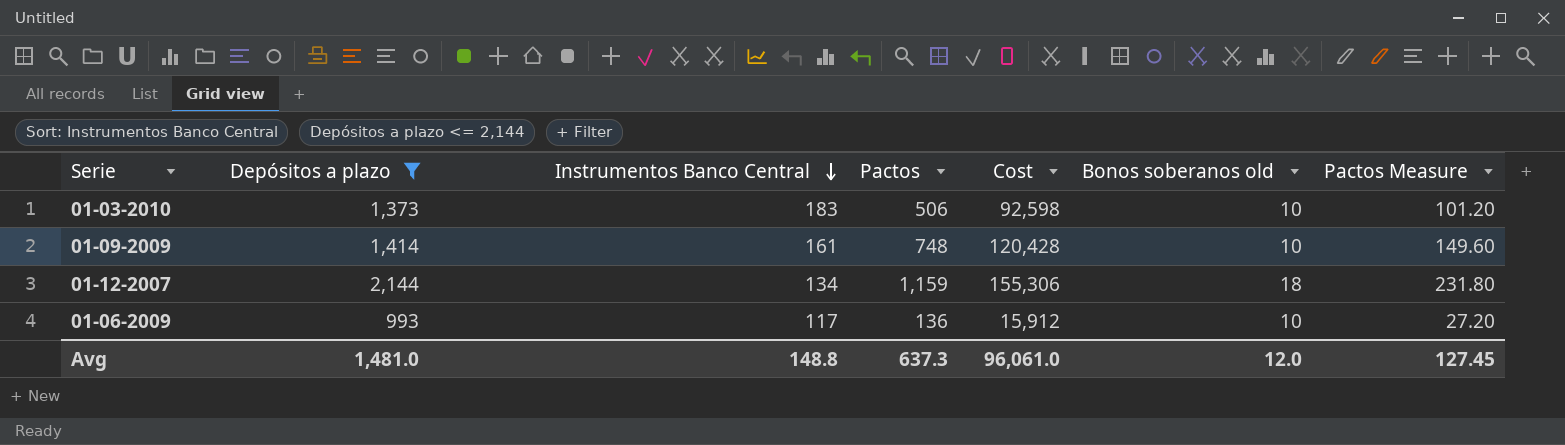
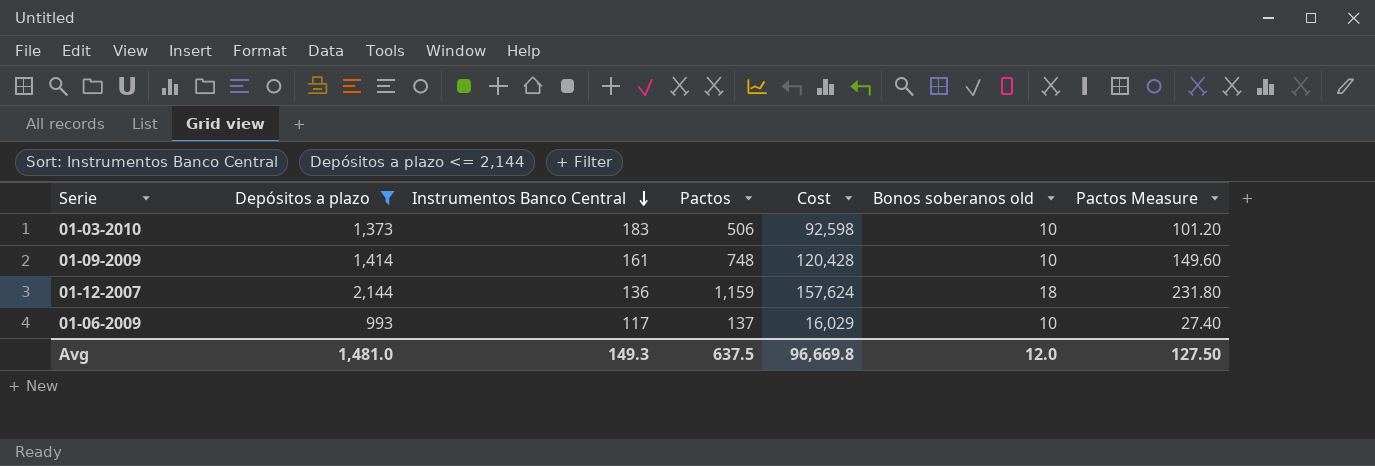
01-12-2007 | Instrumentos Banco Central: 134 -> 136
01-12-2007 | Cost: 155,306 -> 157,624
01-06-2009 | Pactos: 136 -> 137
01-06-2009 | Cost: 15,912 -> 16,029
01-06-2009 | Pactos Measure: 27.20 -> 27.40
Avg | Instrumentos Banco Central: 148.8 -> 149.3
Avg | Pactos: 637.3 -> 637.5
Avg | Cost: 96,061.0 -> 96,669.8
Avg | Pactos Measure: 127.45 -> 127.50

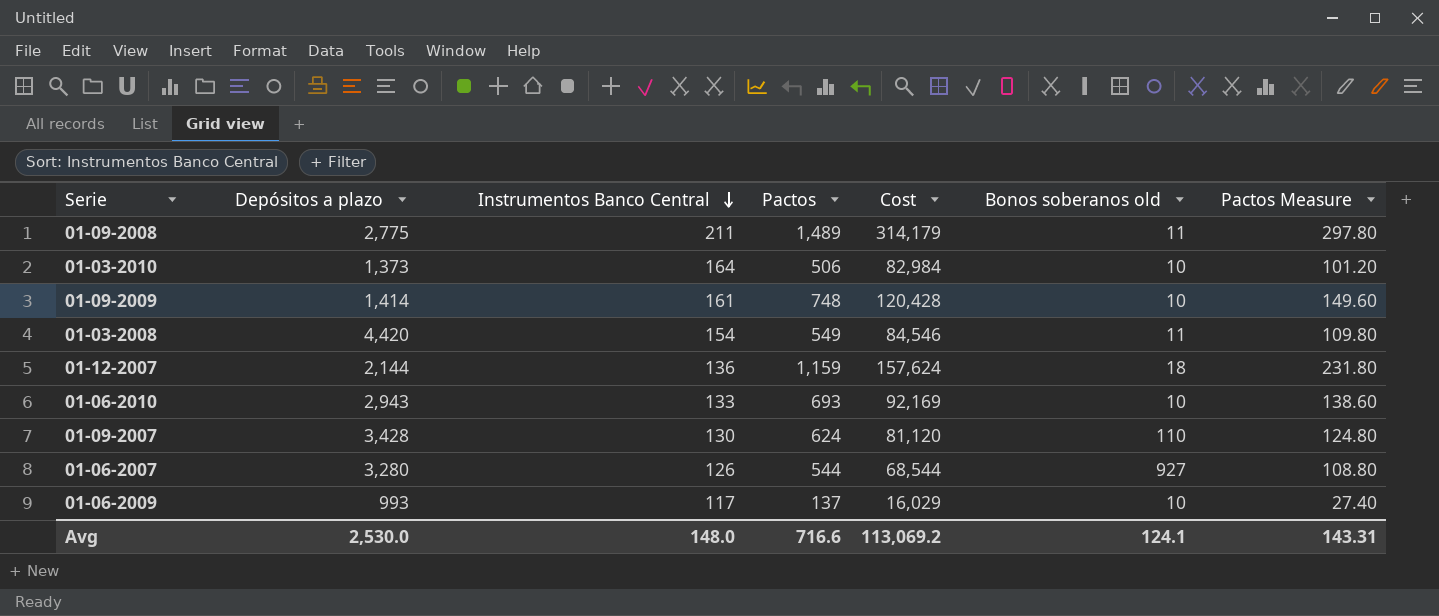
filter: Depósitos a plazo <= 2,144 -> none
01-03-2010 | Instrumentos Banco Central: 183 -> 164
01-03-2010 | Cost: 92,598 -> 82,984
Avg | Depósitos a plazo: 1,481.0 -> 2,530.0
Avg | Instrumentos Banco Central: 149.3 -> 148.0
Avg | Pactos: 637.5 -> 716.6
Avg | Cost: 96,669.8 -> 113,069.2
Avg | Bonos soberanos old: 12.0 -> 124.1
Avg | Pactos Measure: 127.50 -> 143.31

